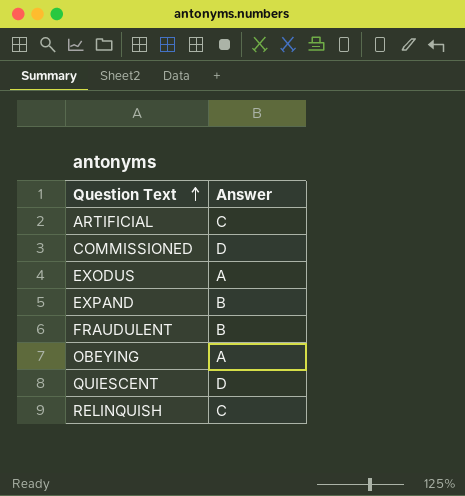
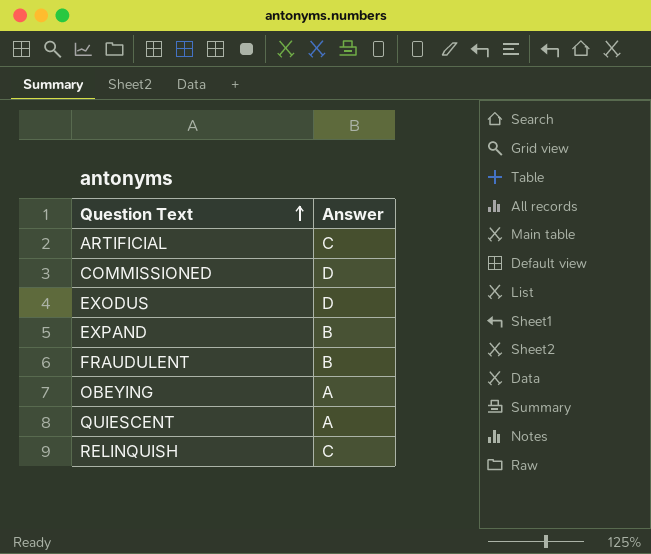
EXODUS | Answer: A -> D
QUIESCENT | Answer: D -> A

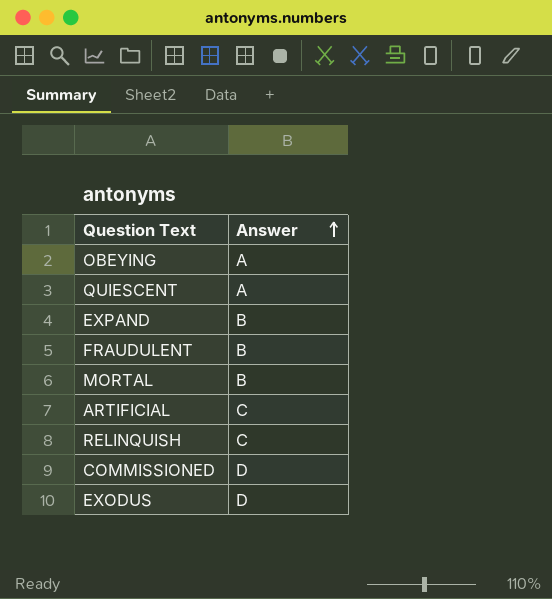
row order: Question Text ascending -> Answer ascending
row MORTAL: none -> B

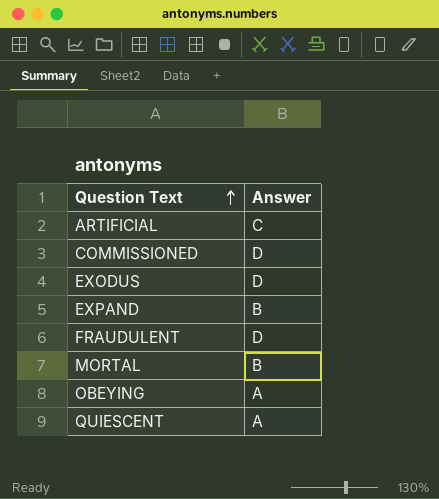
row order: Answer ascending -> Question Text ascending
row RELINQUISH: C -> none
FRAUDULENT | Answer: B -> D

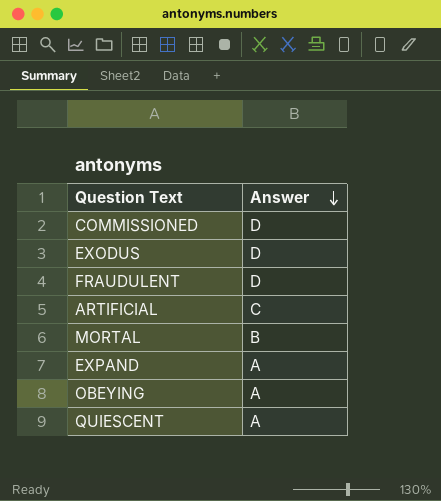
row order: Question Text ascending -> Answer descending
EXPAND | Answer: B -> A

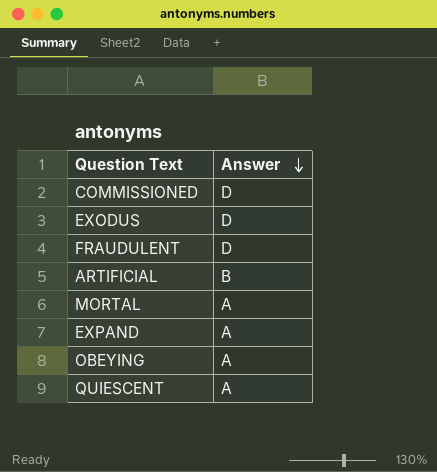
ARTIFICIAL | Answer: C -> B
MORTAL | Answer: B -> A

